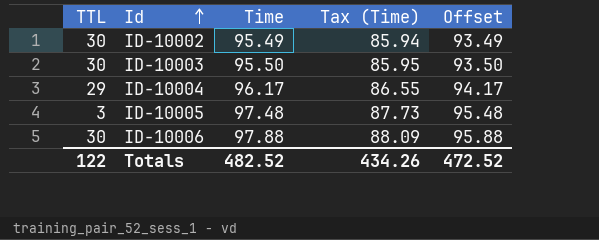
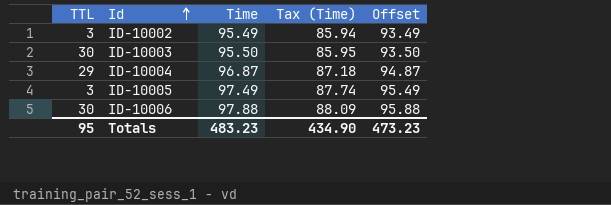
ID-10002 | TTL: 30 -> 3
ID-10004 | Time: 96.17 -> 96.87
ID-10004 | Tax (Time): 86.55 -> 87.18
ID-10004 | Offset: 94.17 -> 94.87
ID-10005 | Time: 97.48 -> 97.49
ID-10005 | Tax (Time): 87.73 -> 87.74
ID-10005 | Offset: 95.48 -> 95.49
Totals | TTL: 122 -> 95
Totals | Time: 482.52 -> 483.23
Totals | Tax (Time): 434.26 -> 434.90
Totals | Offset: 472.52 -> 473.23

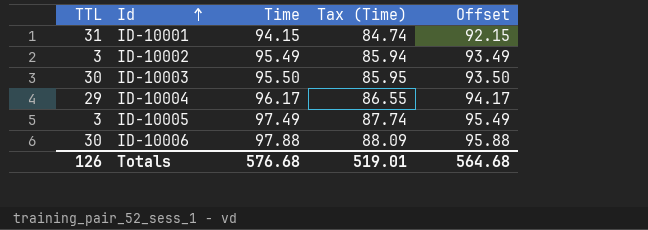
row ID-10001: none -> 31 | 94.15 | 84.74 | 92.15
ID-10004 | Time: 96.87 -> 96.17
ID-10004 | Tax (Time): 87.18 -> 86.55
ID-10004 | Offset: 94.87 -> 94.17
Totals | TTL: 95 -> 126
Totals | Time: 483.23 -> 576.68
Totals | Tax (Time): 434.90 -> 519.01
Totals | Offset: 473.23 -> 564.68

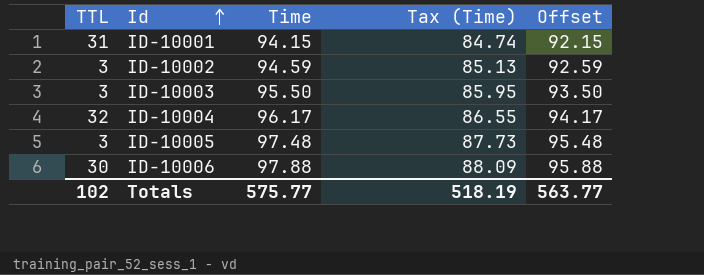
ID-10002 | Time: 95.49 -> 94.59
ID-10002 | Tax (Time): 85.94 -> 85.13
ID-10002 | Offset: 93.49 -> 92.59
ID-10003 | TTL: 30 -> 3
ID-10004 | TTL: 29 -> 32
ID-10005 | Time: 97.49 -> 97.48
ID-10005 | Tax (Time): 87.74 -> 87.73
ID-10005 | Offset: 95.49 -> 95.48
Totals | TTL: 126 -> 102
Totals | Time: 576.68 -> 575.77
Totals | Tax (Time): 519.01 -> 518.19
Totals | Offset: 564.68 -> 563.77

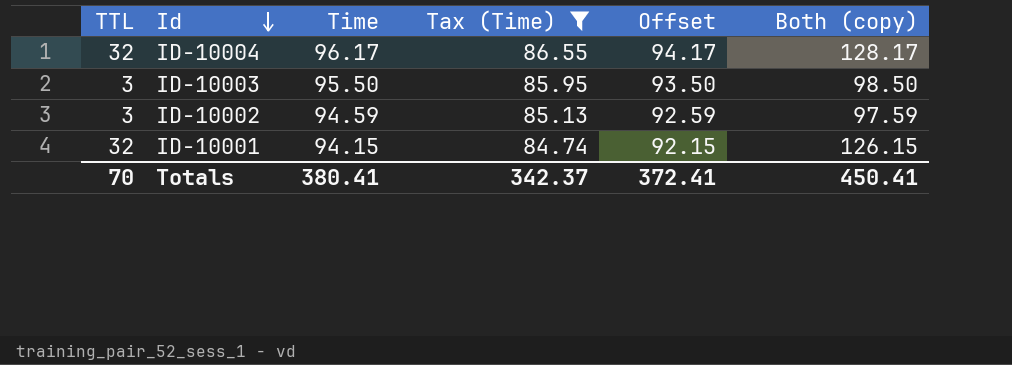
filter: none -> Tax (Time) <= 86.55
row order: Id ascending -> Id descending
column Both (copy) | formula: none -> [TTL] + [Time]
ID-10001 | TTL: 31 -> 32
Totals | TTL: 102 -> 70
Totals | Time: 575.77 -> 380.41
Totals | Tax (Time): 518.19 -> 342.37
Totals | Offset: 563.77 -> 372.41

